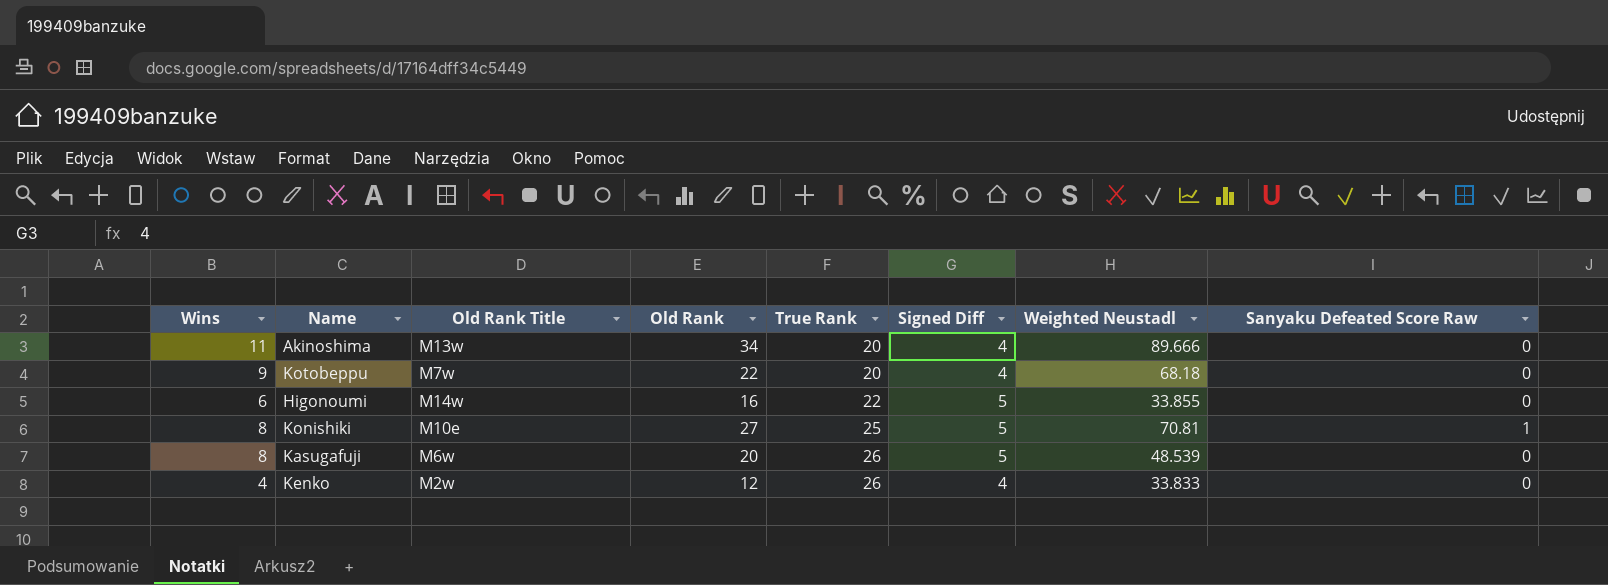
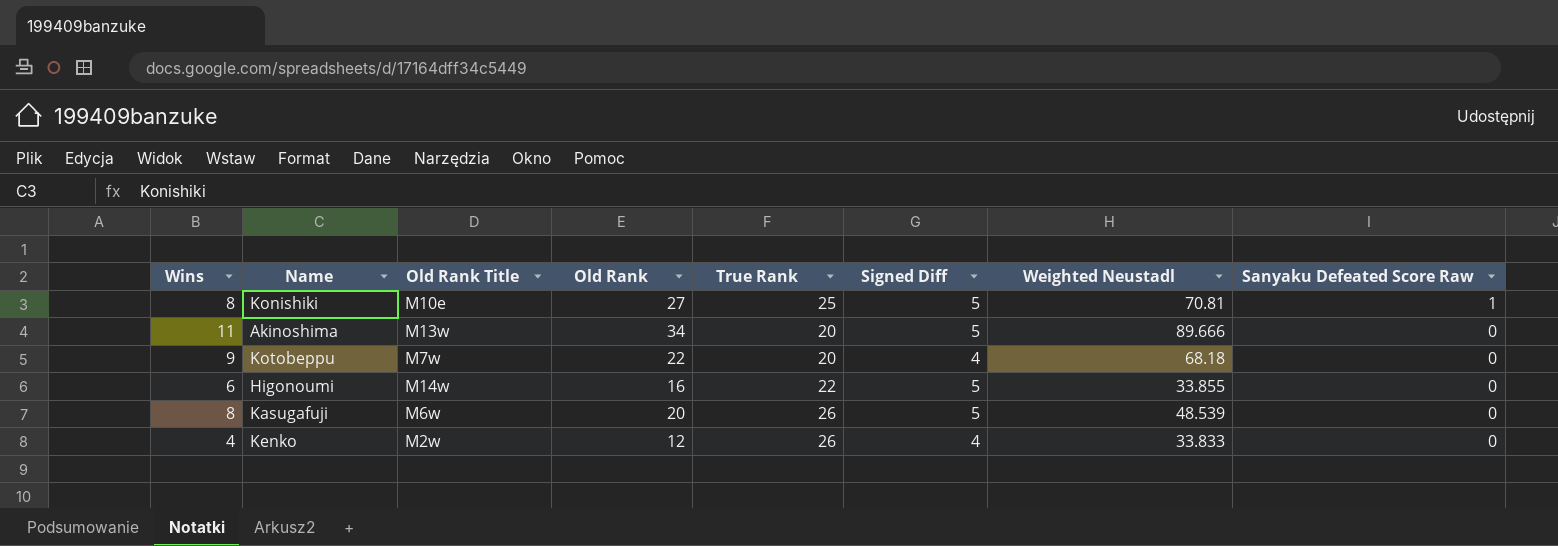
row order: True Rank ascending -> Sanyaku Defeated Score Raw descending
Akinoshima | Signed Diff: 4 -> 5

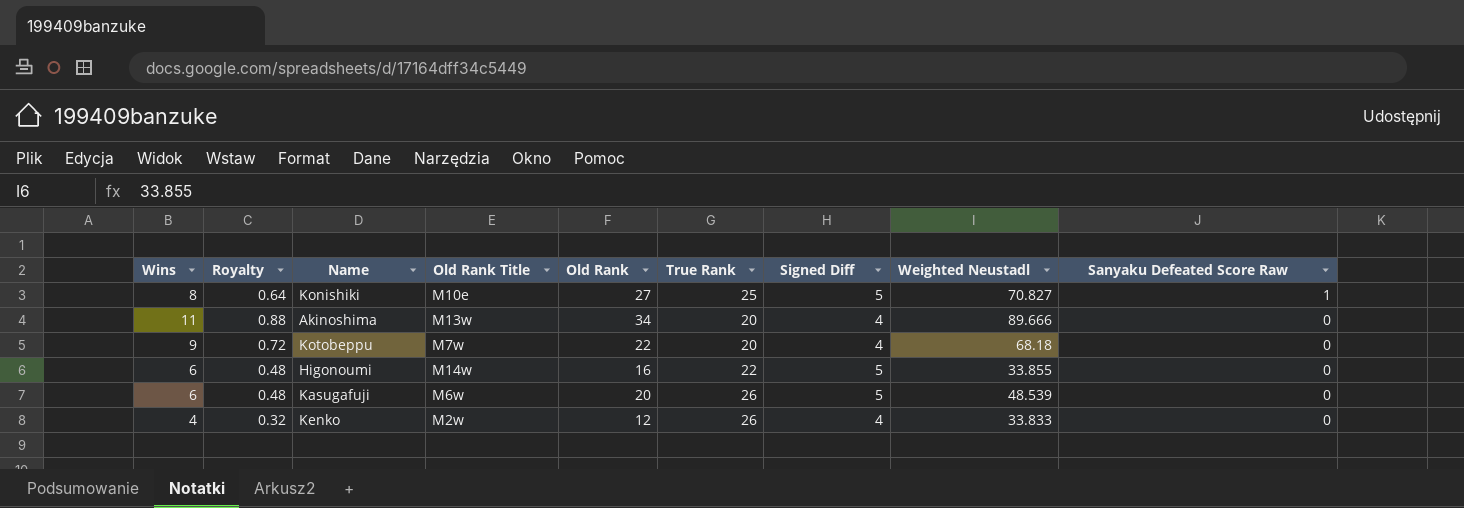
column Royalty | formula: none -> [Wins] * 0.08
Konishiki | Weighted Neustadl: 70.81 -> 70.827
Akinoshima | Signed Diff: 5 -> 4
Kasugafuji | Wins: 8 -> 6

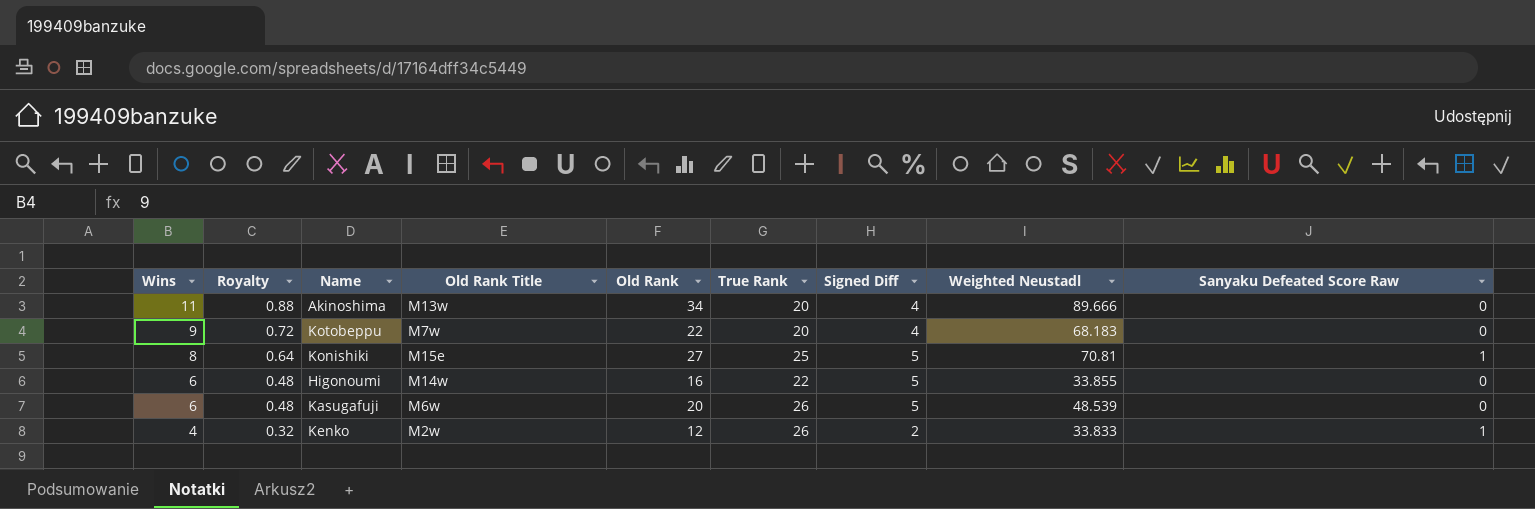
row order: Sanyaku Defeated Score Raw descending -> Wins descending
Kotobeppu | Weighted Neustadl: 68.18 -> 68.183
Konishiki | Old Rank Title: M10e -> M15e
Konishiki | Weighted Neustadl: 70.827 -> 70.81
Kenko | Signed Diff: 4 -> 2
Kenko | Sanyaku Defeated Score Raw: 0 -> 1

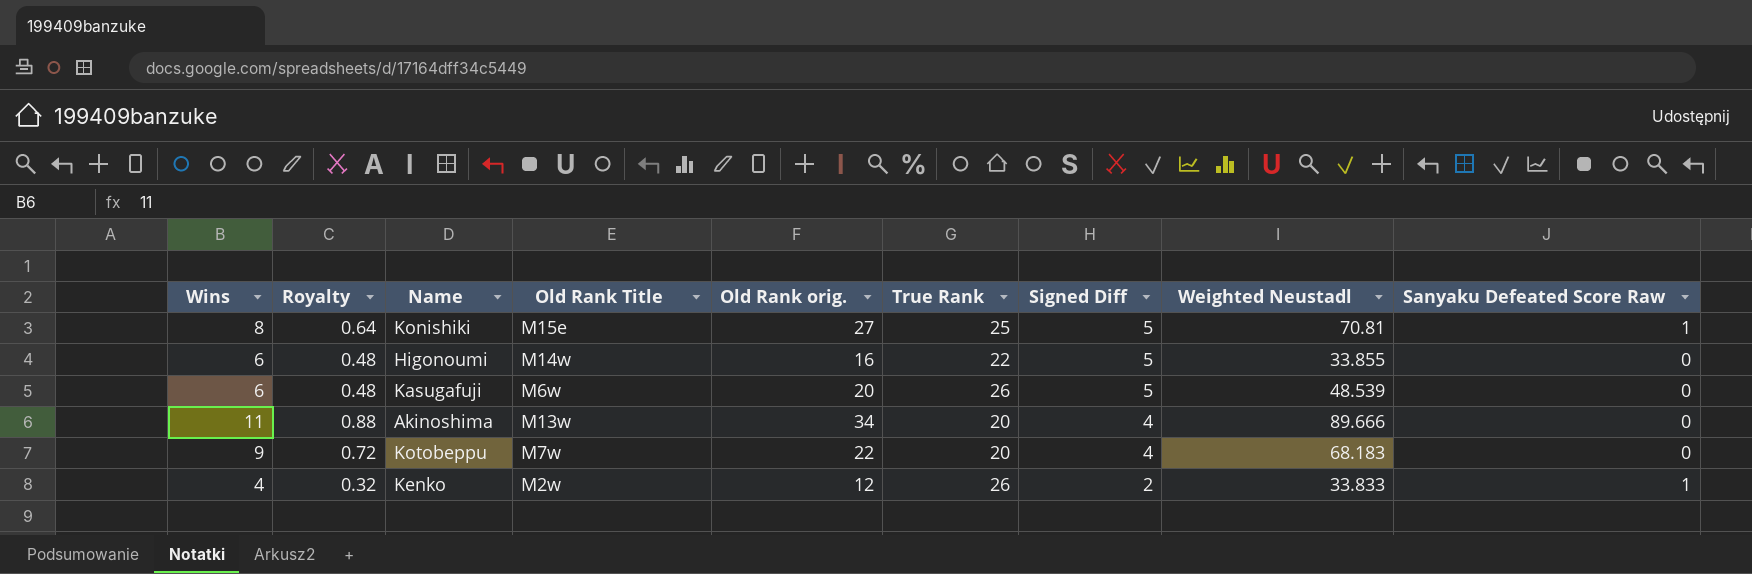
row order: Wins descending -> Signed Diff descending
column name: Old Rank -> Old Rank orig.

